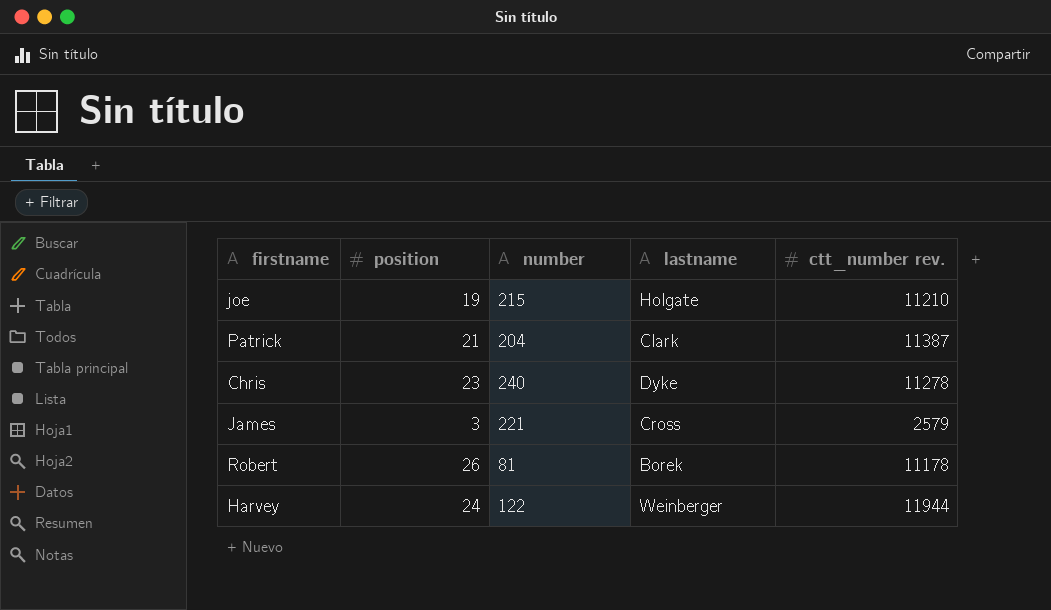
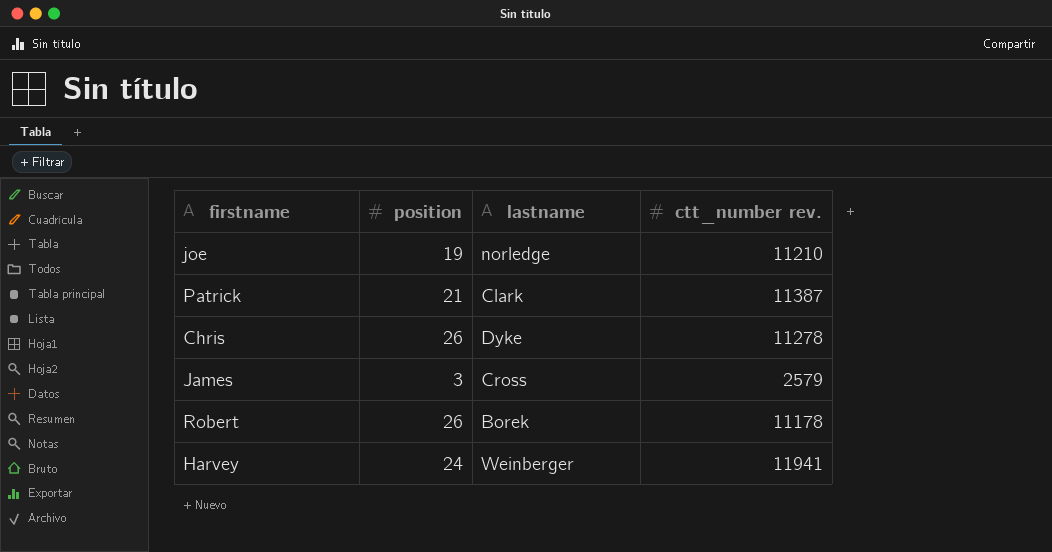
column number | position: 3 -> none
joe | lastname: Holgate -> norledge
Chris | position: 23 -> 26
Harvey | ctt_number rev.: 11944 -> 11941

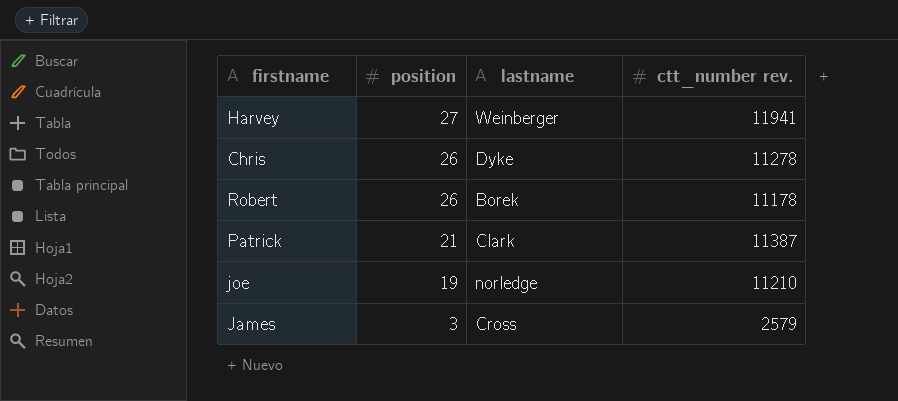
row order: none -> position descending
Harvey | position: 24 -> 27

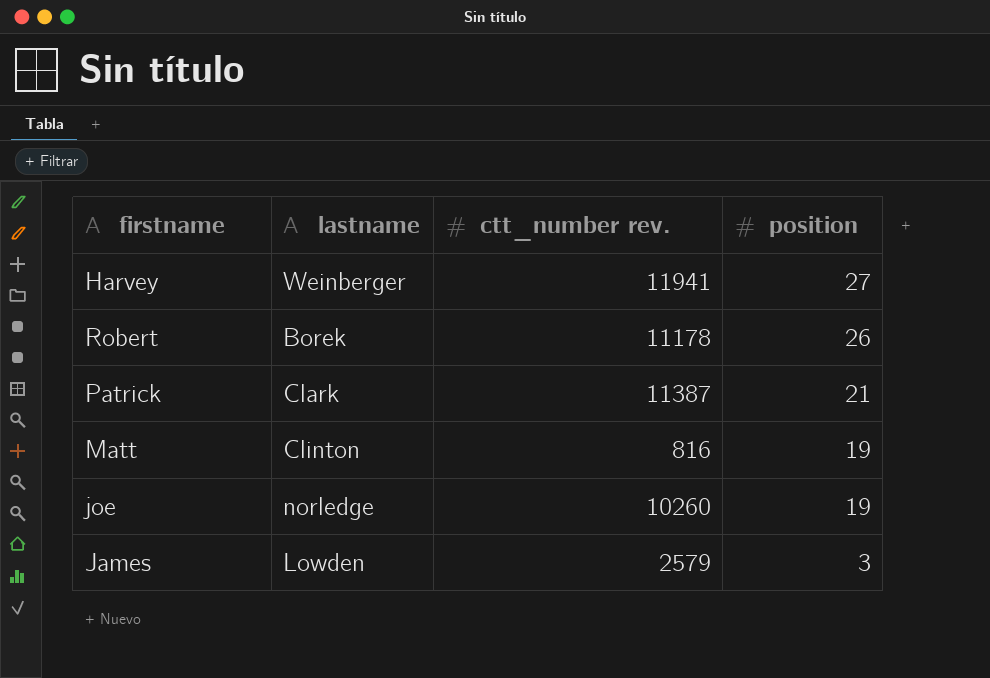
column position | position: 2 -> 4
row Chris: 26 | Dyke | 11278 -> none
row Matt: none -> Clinton | 816 | 19
joe | ctt_number rev.: 11210 -> 10260
James | lastname: Cross -> Lowden

